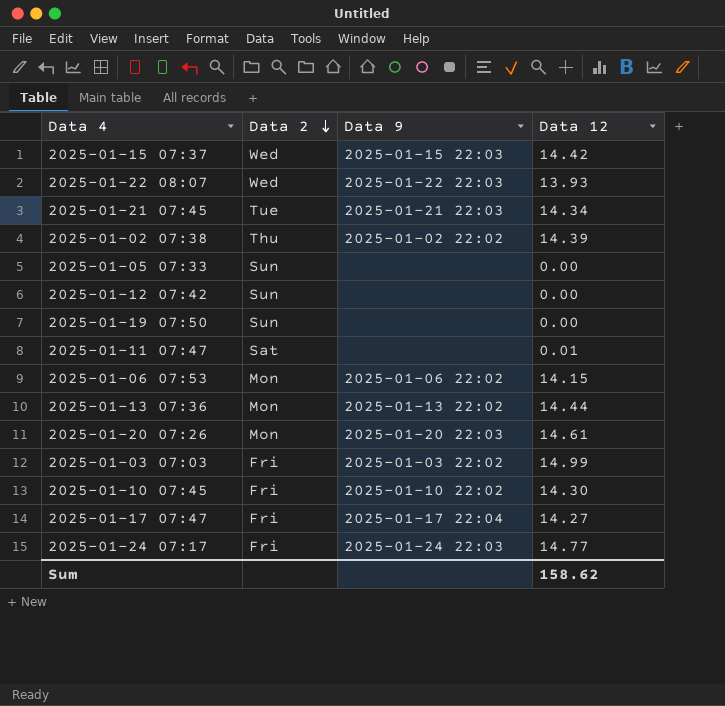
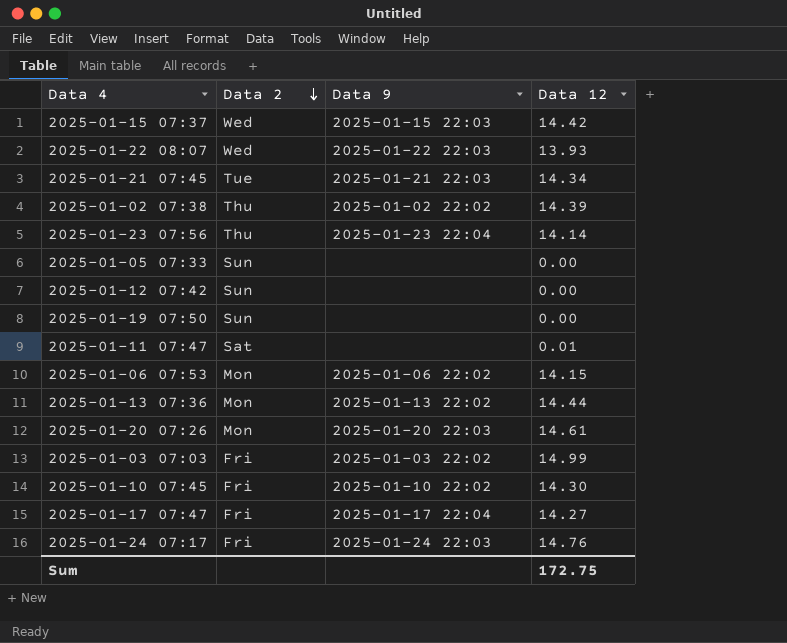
row 2025-01-23 07:56: none -> Thu | 2025-01-23 22:04 | 14.14
2025-01-24 07:17 | Data 12: 14.77 -> 14.76
Sum | Data 12: 158.62 -> 172.75

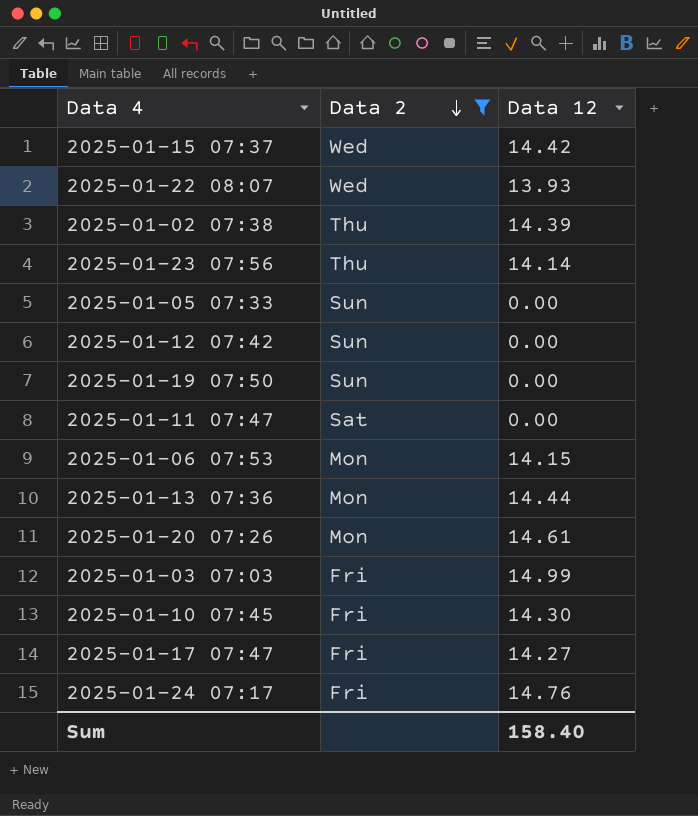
filter: none -> Data 2 != Tue
column Data 9 | position: 3 -> none
2025-01-11 07:47 | Data 12: 0.01 -> 0.00
Sum | Data 12: 172.75 -> 158.40

